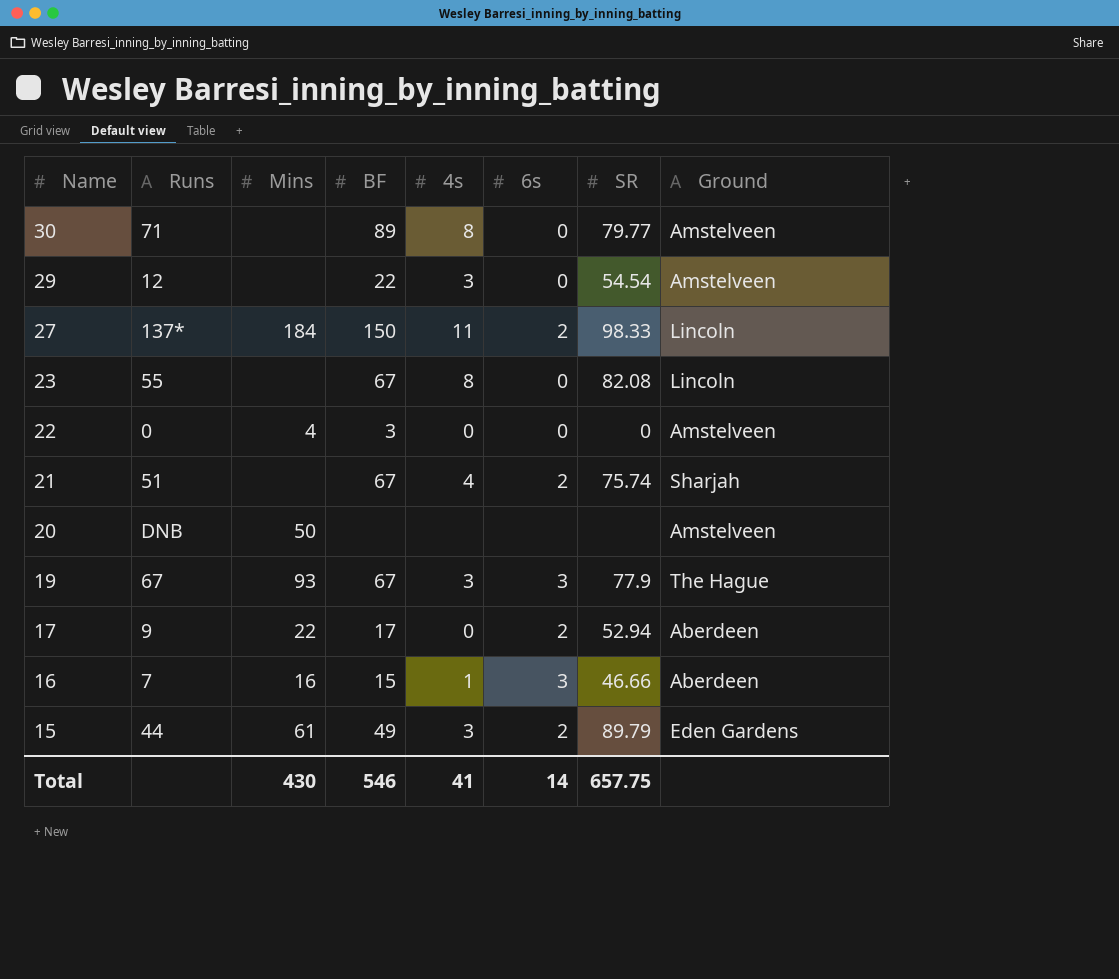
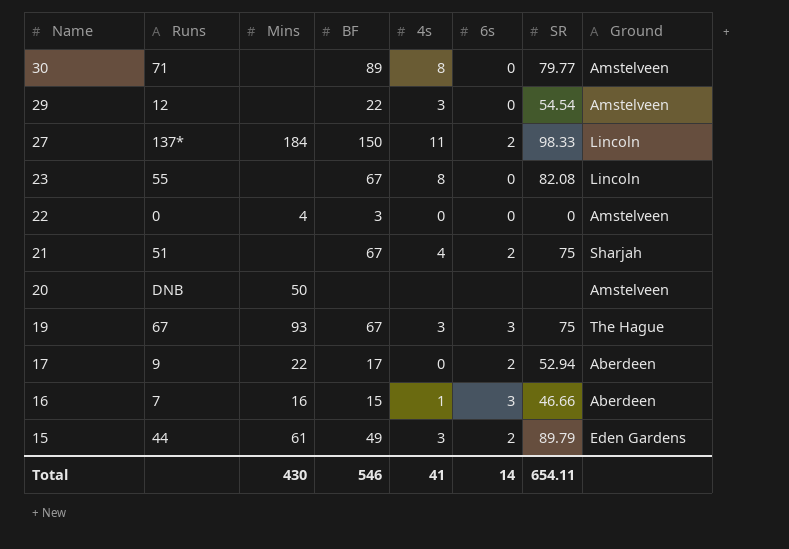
21 | SR: 75.74 -> 75
19 | SR: 77.9 -> 75
Total | SR: 657.75 -> 654.11

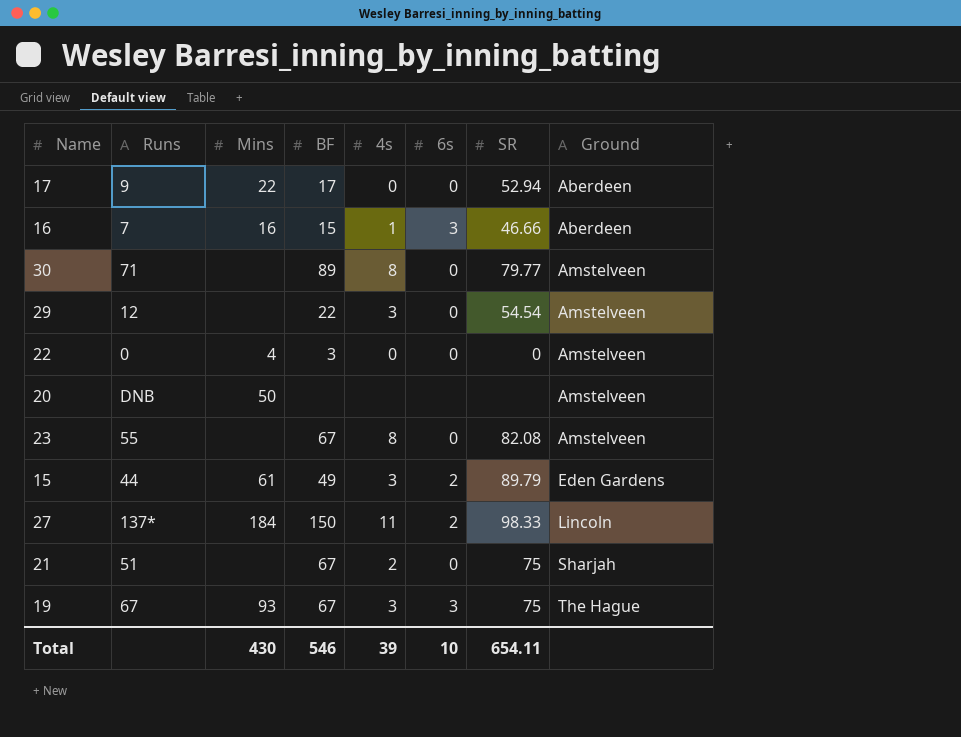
row order: Name descending -> Ground ascending
17 | 6s: 2 -> 0
23 | Ground: Lincoln -> Amstelveen
21 | 4s: 4 -> 2
21 | 6s: 2 -> 0
Total | 4s: 41 -> 39
Total | 6s: 14 -> 10

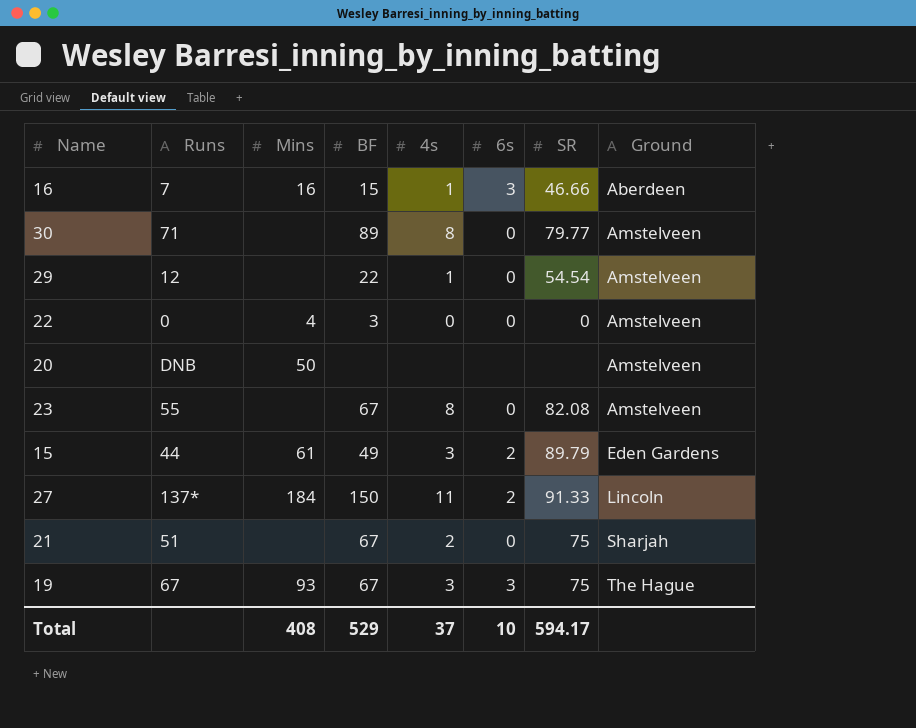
row 17: 9 | 22 | 17 | 0 | 0 | 52.94 | Aberdeen -> none
29 | 4s: 3 -> 1
27 | SR: 98.33 -> 91.33
Total | Mins: 430 -> 408
Total | BF: 546 -> 529
Total | 4s: 39 -> 37
Total | SR: 654.11 -> 594.17

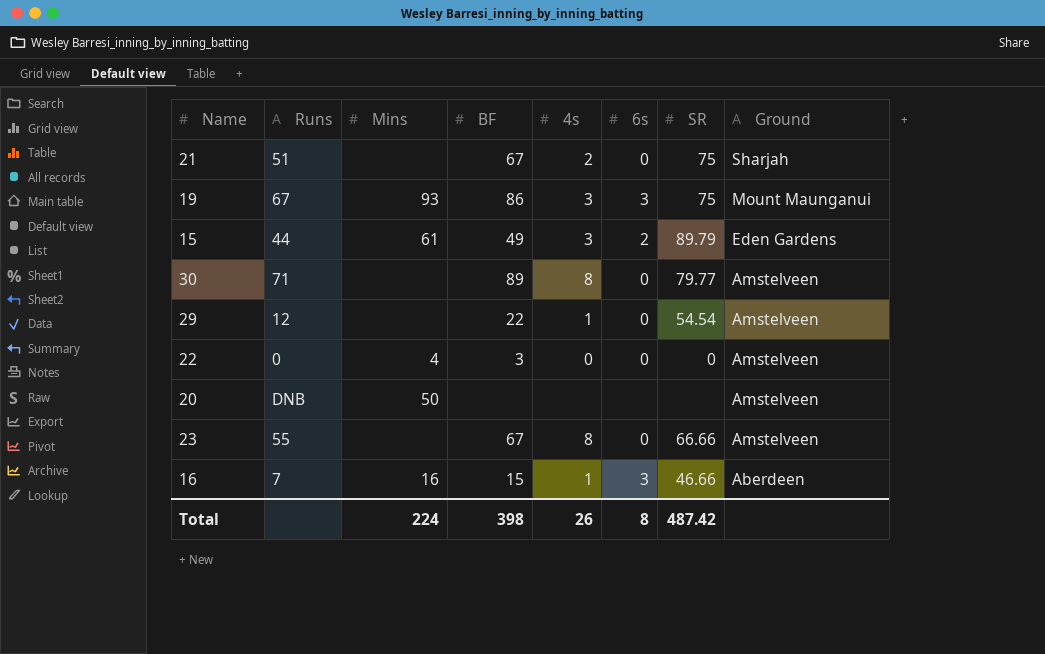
row order: Ground ascending -> Ground descending
row 27: 137* | 184 | 150 | 11 | 2 | 91.33 | Lincoln -> none
19 | BF: 67 -> 86
19 | Ground: The Hague -> Mount Maunganui
23 | SR: 82.08 -> 66.66
Total | Mins: 408 -> 224
Total | BF: 529 -> 398
Total | 4s: 37 -> 26
Total | 6s: 10 -> 8
Total | SR: 594.17 -> 487.42

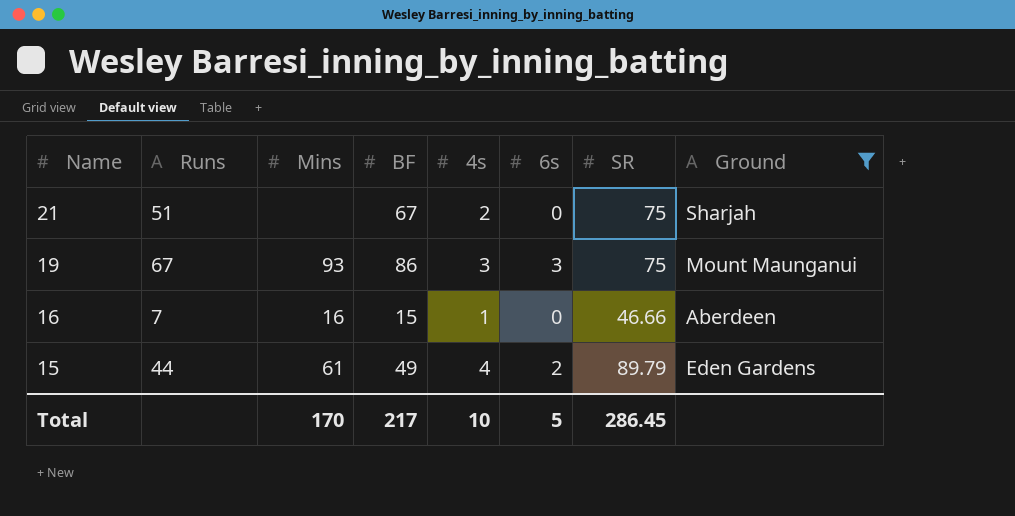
filter: none -> Ground != Amstelveen
row order: Ground descending -> Name descending
16 | 6s: 3 -> 0
15 | 4s: 3 -> 4
Total | Mins: 224 -> 170
Total | BF: 398 -> 217
Total | 4s: 26 -> 10
Total | 6s: 8 -> 5
Total | SR: 487.42 -> 286.45

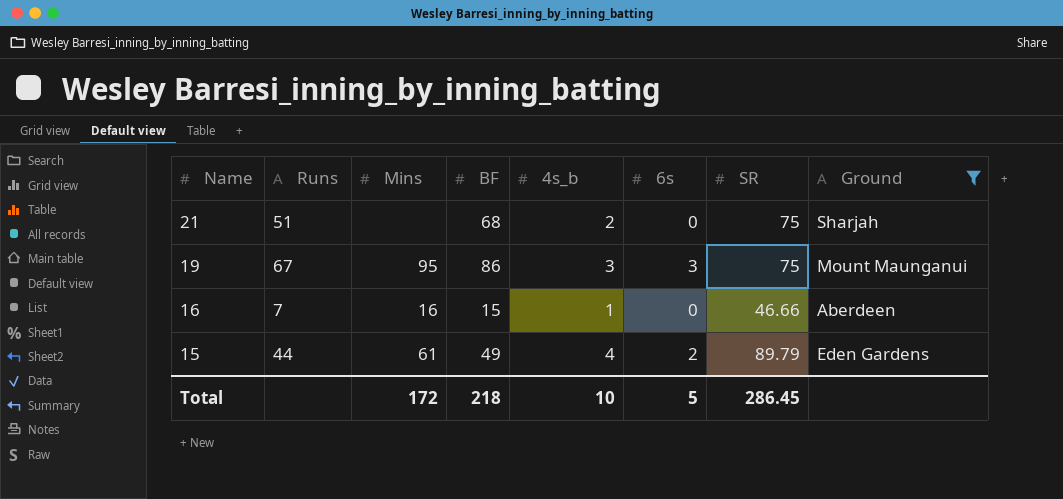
column name: 4s -> 4s_b
21 | BF: 67 -> 68
19 | Mins: 93 -> 95
Total | Mins: 170 -> 172
Total | BF: 217 -> 218

